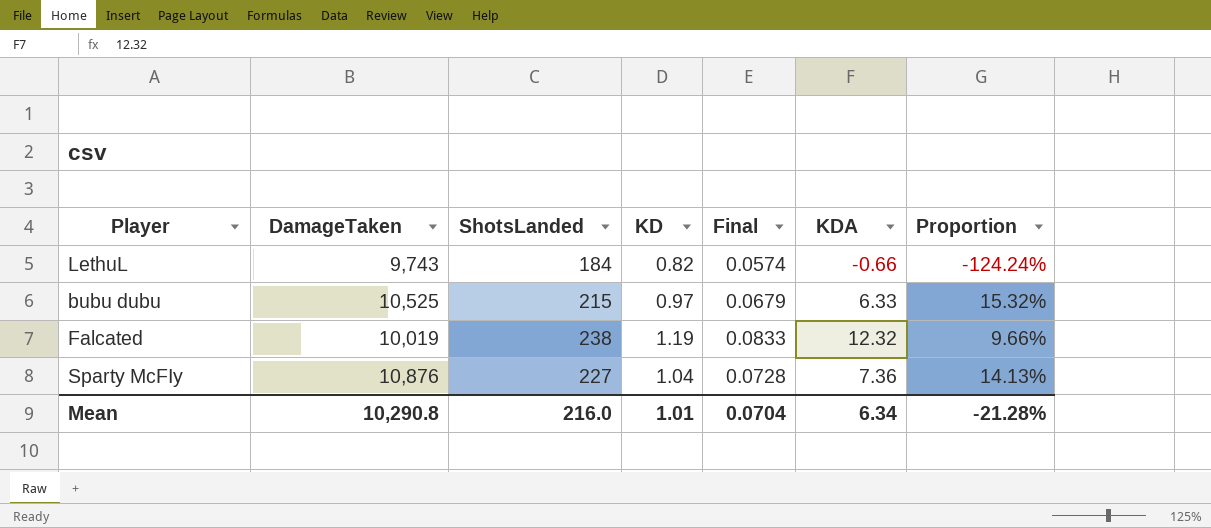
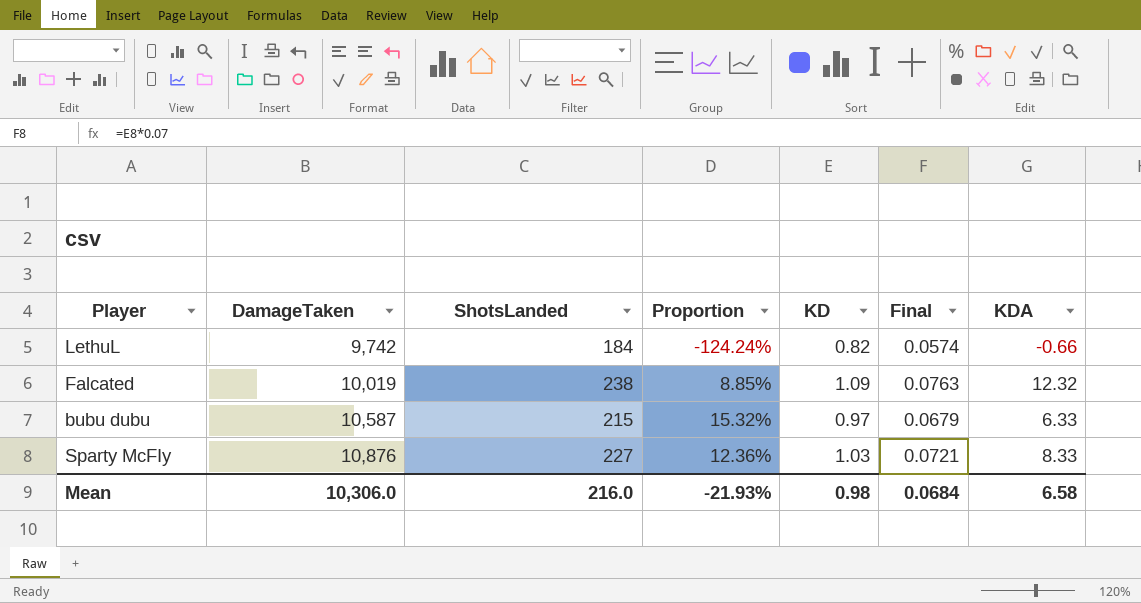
row order: none -> DamageTaken ascending
column Proportion | position: 7 -> 4
LethuL | DamageTaken: 9,743 -> 9,742
Falcated | Proportion: 9.66% -> 8.85%
Falcated | KD: 1.19 -> 1.09
Falcated | Final: 0.0833 -> 0.0763
bubu dubu | DamageTaken: 10,525 -> 10,587
Sparty McFIy | Proportion: 14.13% -> 12.36%
Sparty McFIy | KD: 1.04 -> 1.03
Sparty McFIy | Final: 0.0728 -> 0.0721
Sparty McFIy | KDA: 7.36 -> 8.33
Mean | DamageTaken: 10,290.8 -> 10,306.0
Mean | Proportion: -21.28% -> -21.93%
Mean | KD: 1.01 -> 0.98
Mean | Final: 0.0704 -> 0.0684
Mean | KDA: 6.34 -> 6.58

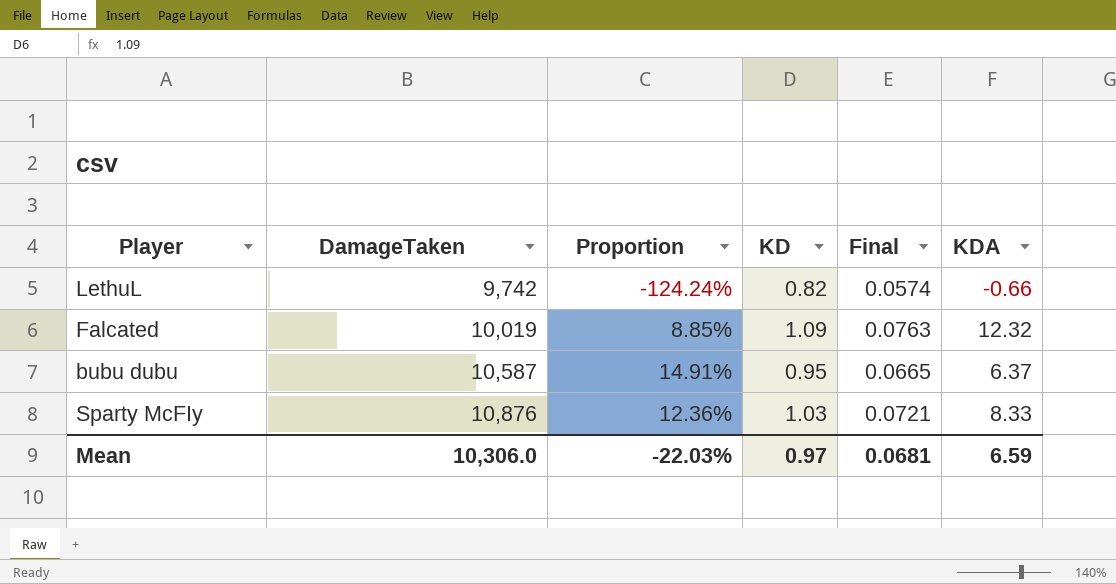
column ShotsLanded | position: 3 -> none
bubu dubu | Proportion: 15.32% -> 14.91%
bubu dubu | KD: 0.97 -> 0.95
bubu dubu | Final: 0.0679 -> 0.0665
bubu dubu | KDA: 6.33 -> 6.37
Mean | Proportion: -21.93% -> -22.03%
Mean | KD: 0.98 -> 0.97
Mean | Final: 0.0684 -> 0.0681
Mean | KDA: 6.58 -> 6.59

